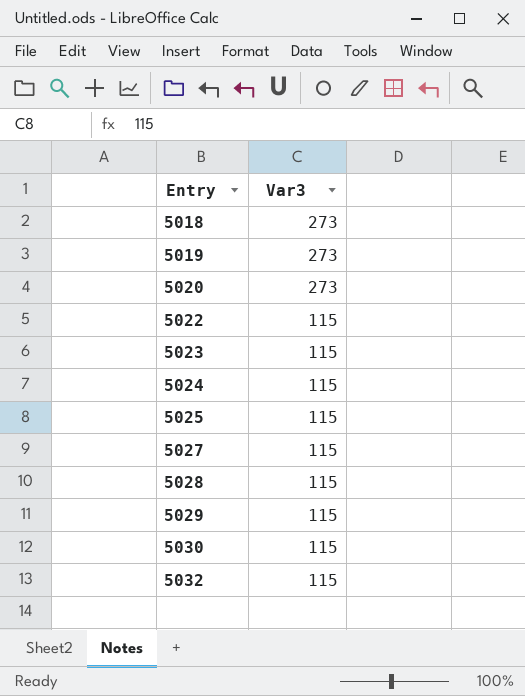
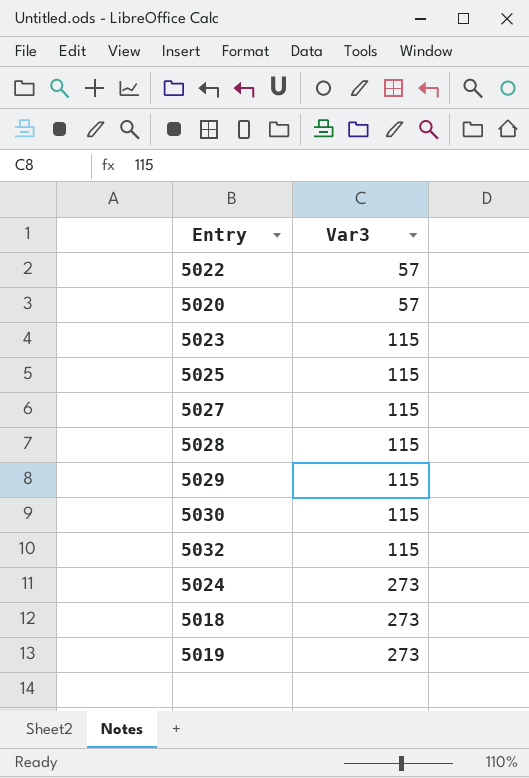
row order: Entry ascending -> Var3 ascending
5022 | Var3: 115 -> 57
5020 | Var3: 273 -> 57
5024 | Var3: 115 -> 273

